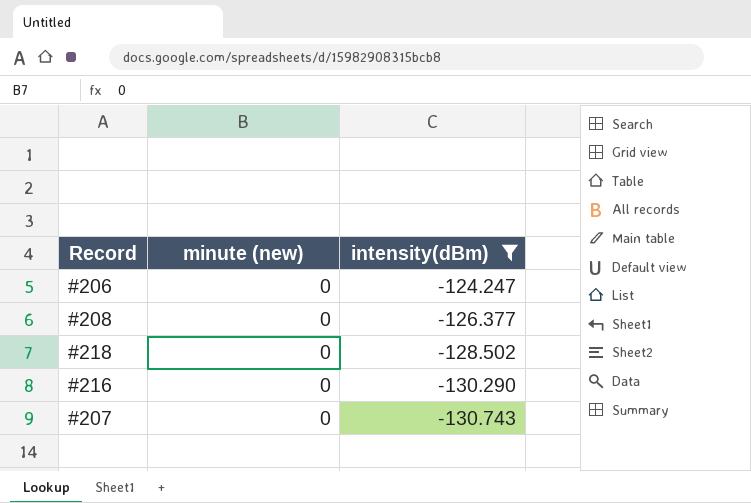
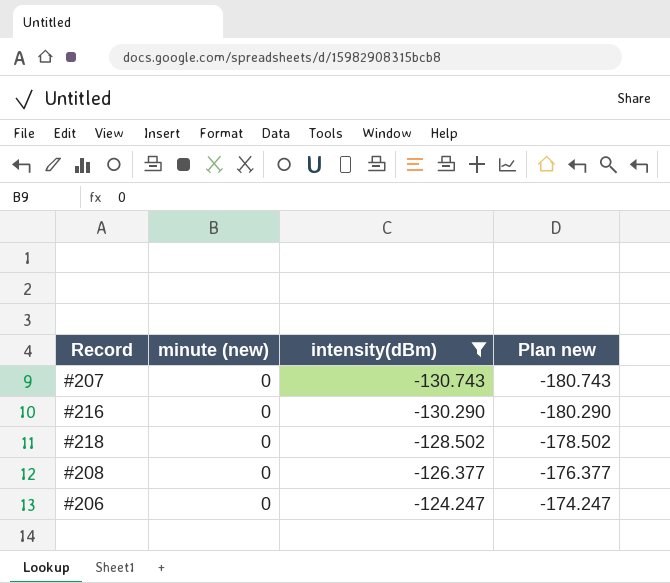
row order: intensity(dBm) descending -> intensity(dBm) ascending
column Plan new | formula: none -> [intensity(dBm)] - 50

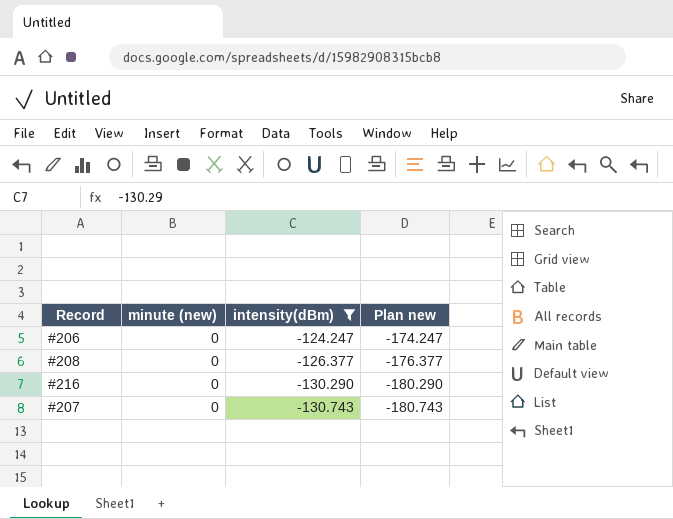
row order: intensity(dBm) ascending -> intensity(dBm) descending
row #218: 0 | -128.502 | -178.502 -> none

